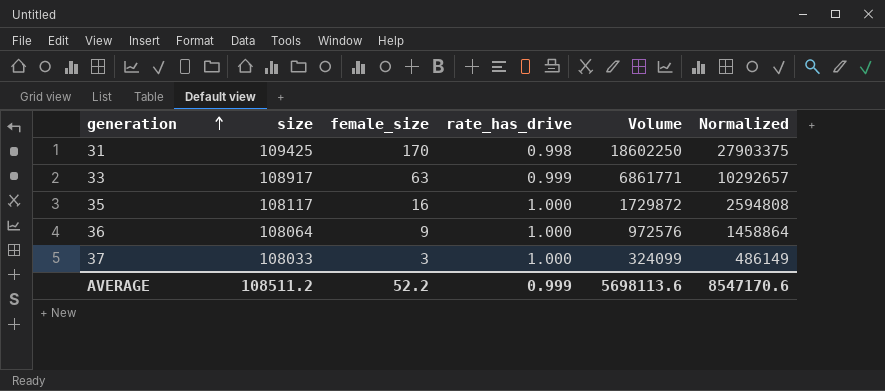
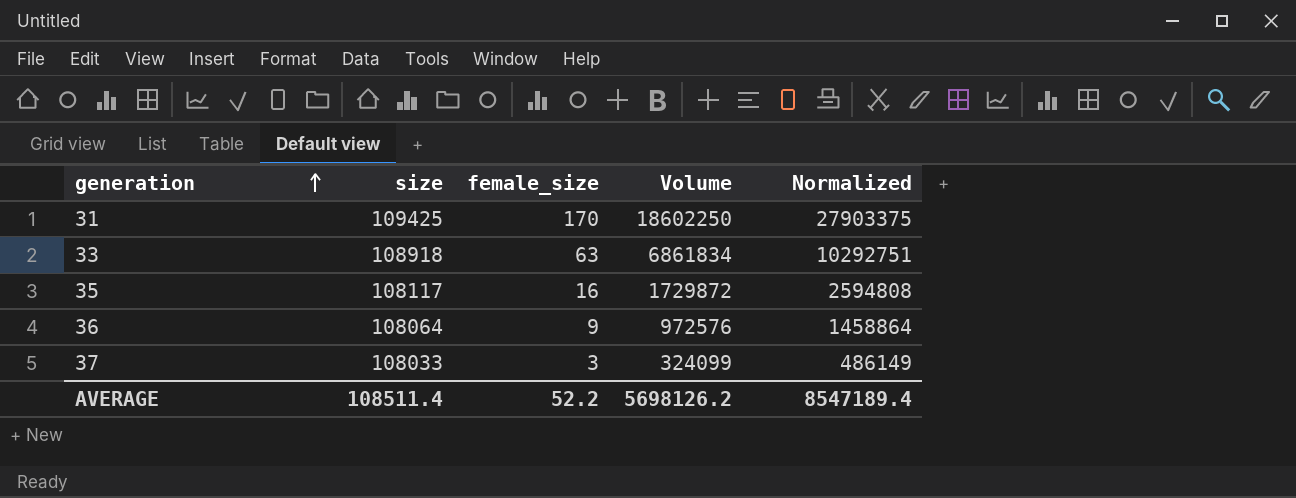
column rate_has_drive | position: 4 -> none
33 | size: 108917 -> 108918
33 | Volume: 6861771 -> 6861834
33 | Normalized: 10292657 -> 10292751
AVERAGE | size: 108511.2 -> 108511.4
AVERAGE | Volume: 5698113.6 -> 5698126.2
AVERAGE | Normalized: 8547170.6 -> 8547189.4

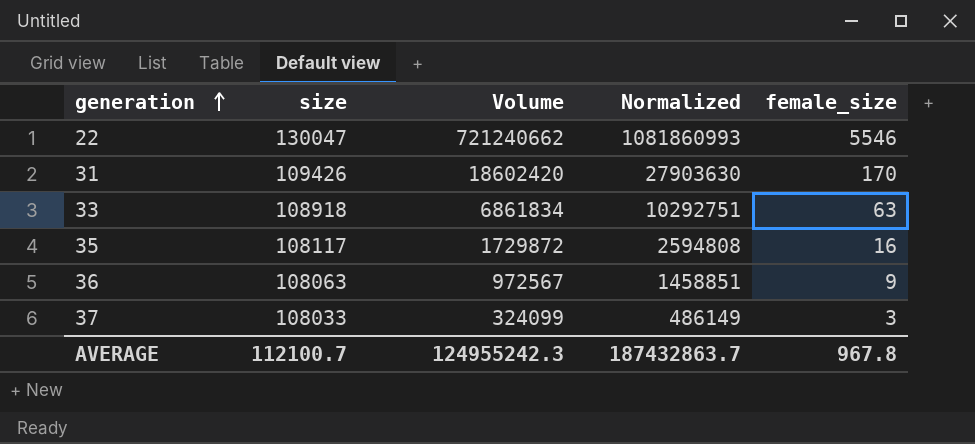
column female_size | position: 3 -> 5
row 22: none -> 130047 | 721240662 | 1081860993 | 5546
31 | size: 109425 -> 109426
31 | Volume: 18602250 -> 18602420
31 | Normalized: 27903375 -> 27903630
36 | size: 108064 -> 108063
36 | Volume: 972576 -> 972567
36 | Normalized: 1458864 -> 1458851
AVERAGE | size: 108511.4 -> 112100.7
AVERAGE | Volume: 5698126.2 -> 124955242.3
AVERAGE | Normalized: 8547189.4 -> 187432863.7
AVERAGE | female_size: 52.2 -> 967.8

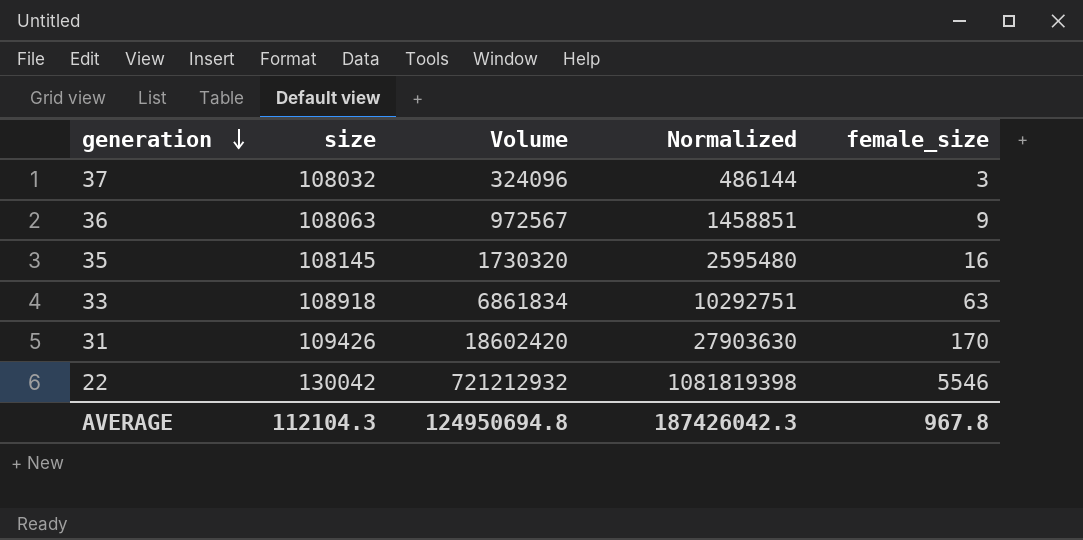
row order: generation ascending -> generation descending
37 | size: 108033 -> 108032
37 | Volume: 324099 -> 324096
37 | Normalized: 486149 -> 486144
35 | size: 108117 -> 108145
35 | Volume: 1729872 -> 1730320
35 | Normalized: 2594808 -> 2595480
22 | size: 130047 -> 130042
22 | Volume: 721240662 -> 721212932
22 | Normalized: 1081860993 -> 1081819398
AVERAGE | size: 112100.7 -> 112104.3
AVERAGE | Volume: 124955242.3 -> 124950694.8
AVERAGE | Normalized: 187432863.7 -> 187426042.3

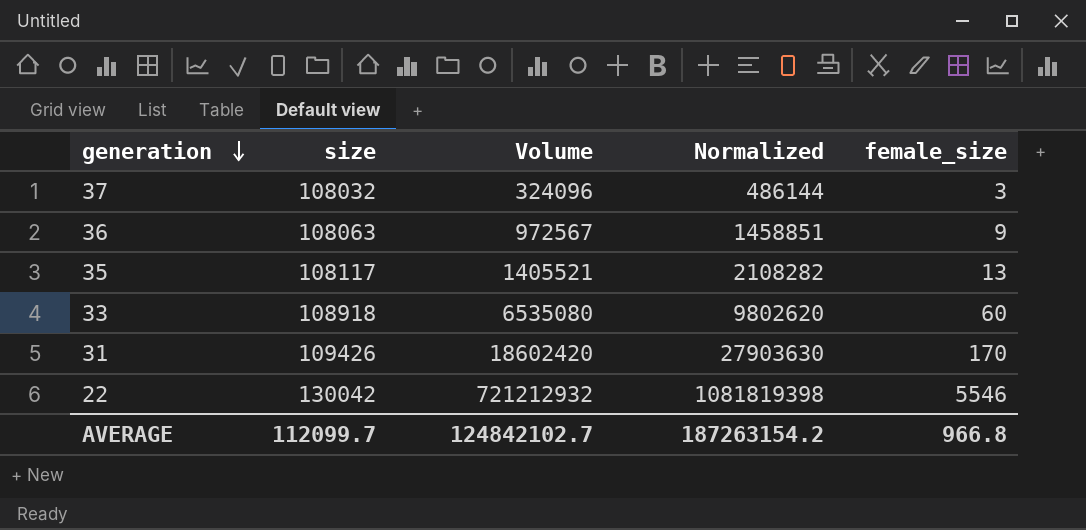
35 | size: 108145 -> 108117
35 | Volume: 1730320 -> 1405521
35 | Normalized: 2595480 -> 2108282
35 | female_size: 16 -> 13
33 | Volume: 6861834 -> 6535080
33 | Normalized: 10292751 -> 9802620
33 | female_size: 63 -> 60
AVERAGE | size: 112104.3 -> 112099.7
AVERAGE | Volume: 124950694.8 -> 124842102.7
AVERAGE | Normalized: 187426042.3 -> 187263154.2
AVERAGE | female_size: 967.8 -> 966.8

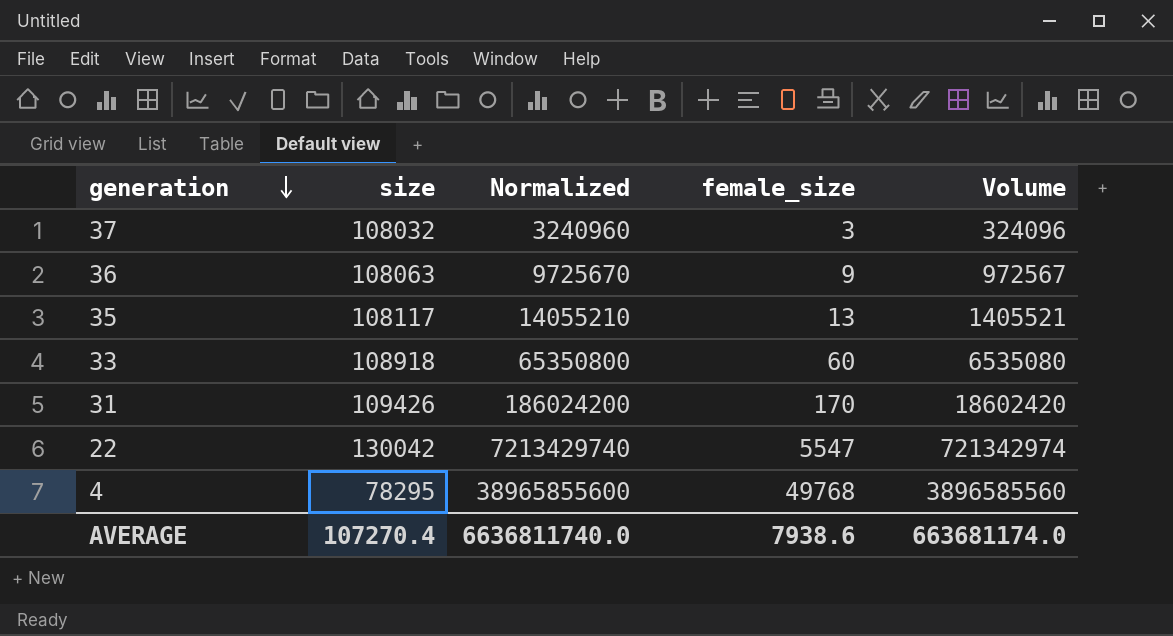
column Normalized | formula: [Volume] * 1.5 -> [Volume] * 10
column Volume | position: 3 -> 5
22 | female_size: 5546 -> 5547
22 | Volume: 721212932 -> 721342974
row 4: none -> 78295 | 38965855600 | 49768 | 3896585560
AVERAGE | size: 112099.7 -> 107270.4
AVERAGE | Normalized: 187263154.2 -> 6636811740.0
AVERAGE | female_size: 966.8 -> 7938.6
AVERAGE | Volume: 124842102.7 -> 663681174.0

